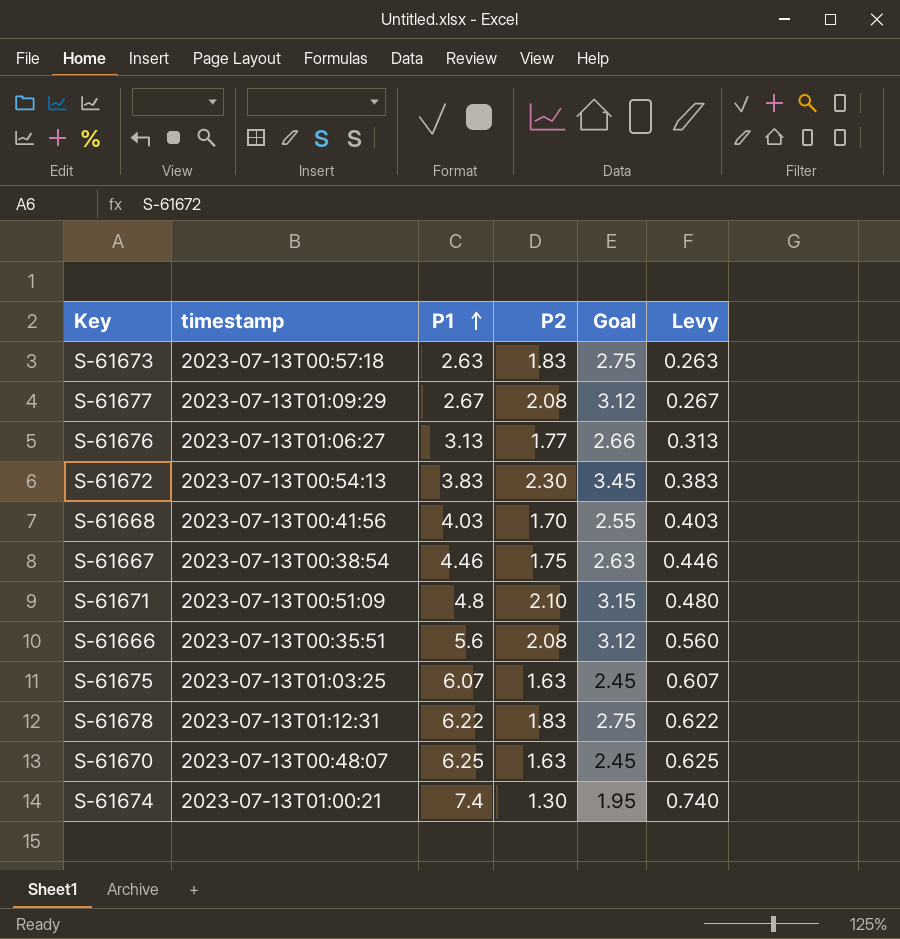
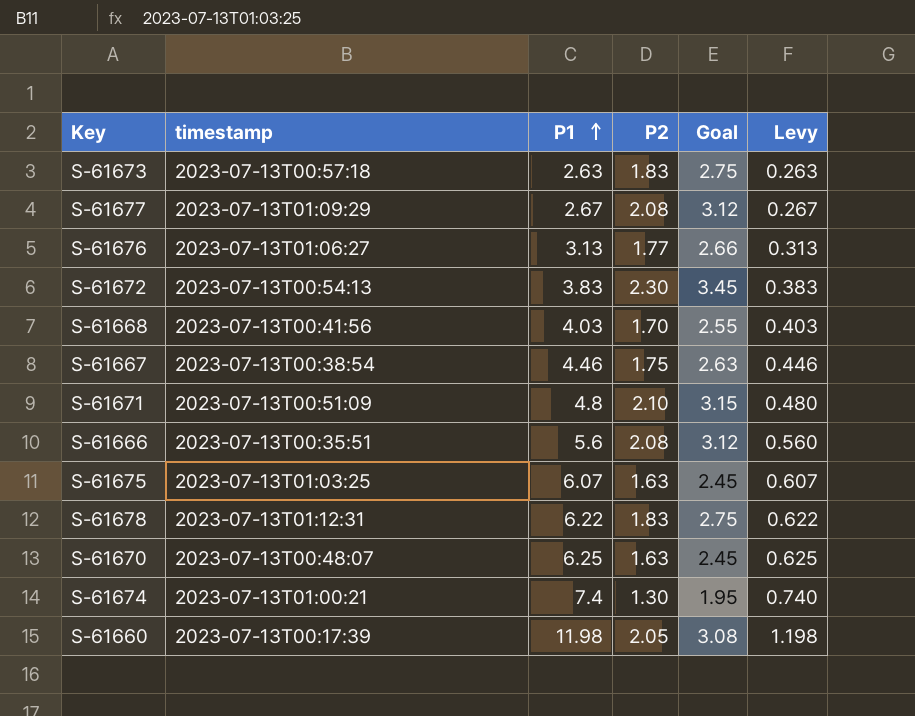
row S-61660: none -> 2023-07-13T00:17:39 | 11.98 | 2.05 | 3.08 | 1.198

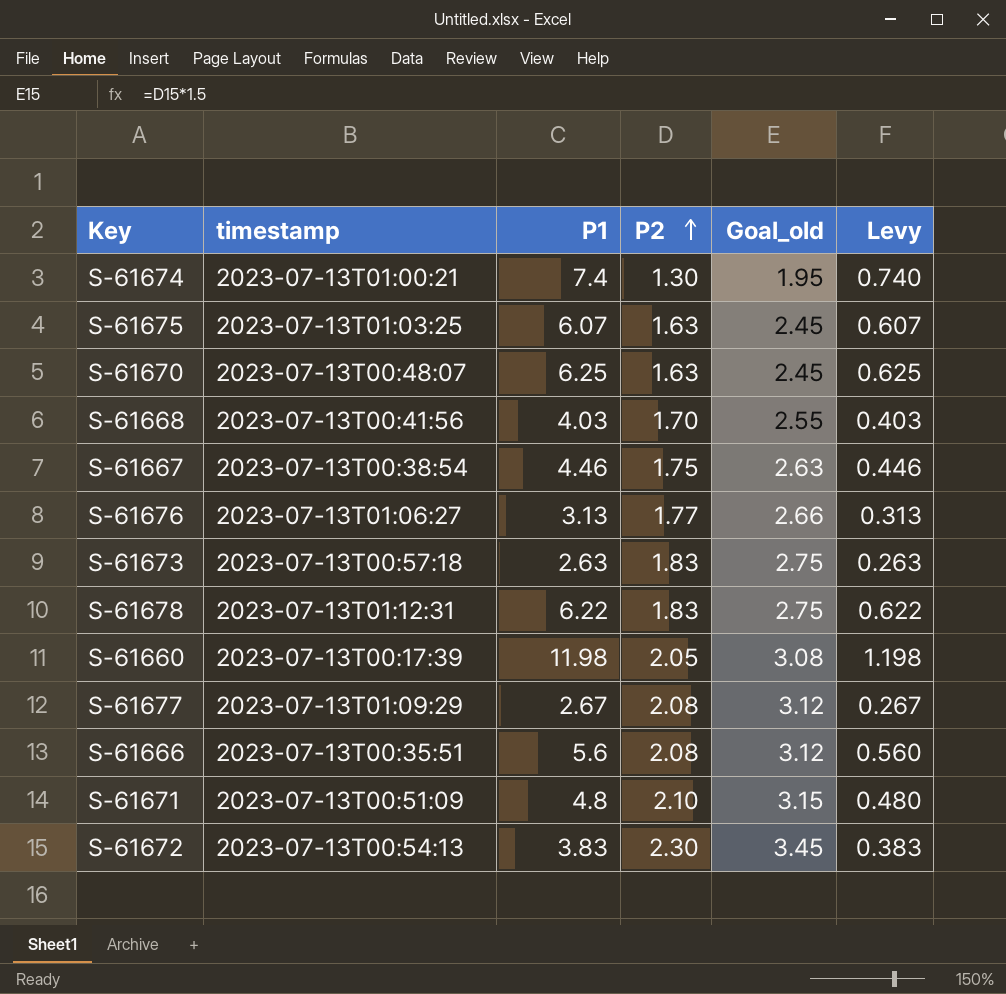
row order: P1 ascending -> P2 ascending
column name: Goal -> Goal_old

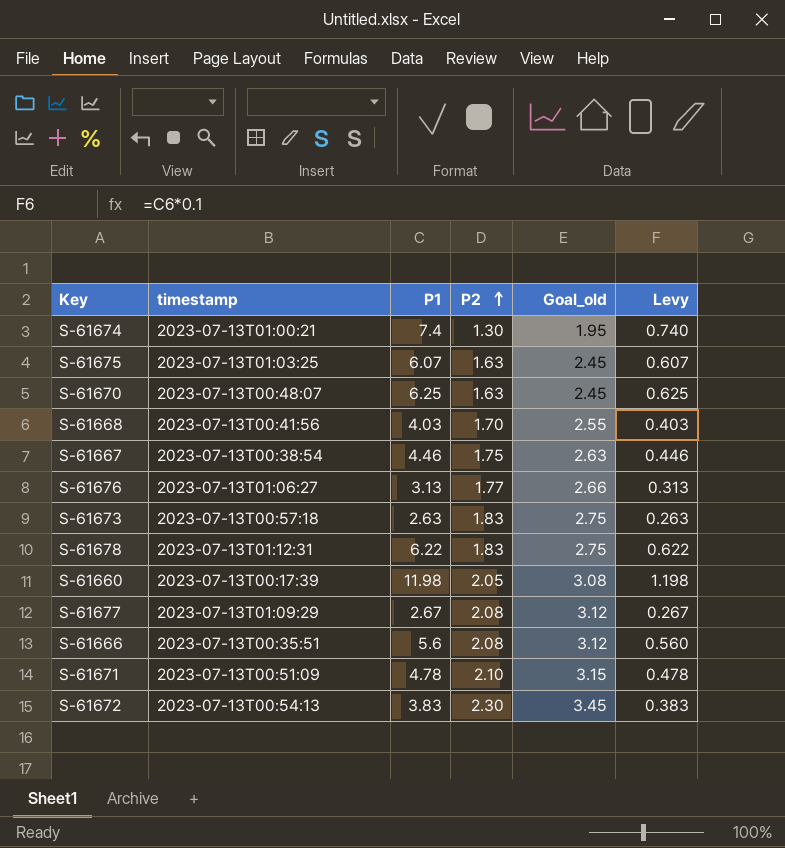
S-61671 | P1: 4.8 -> 4.78
S-61671 | Levy: 0.480 -> 0.478

